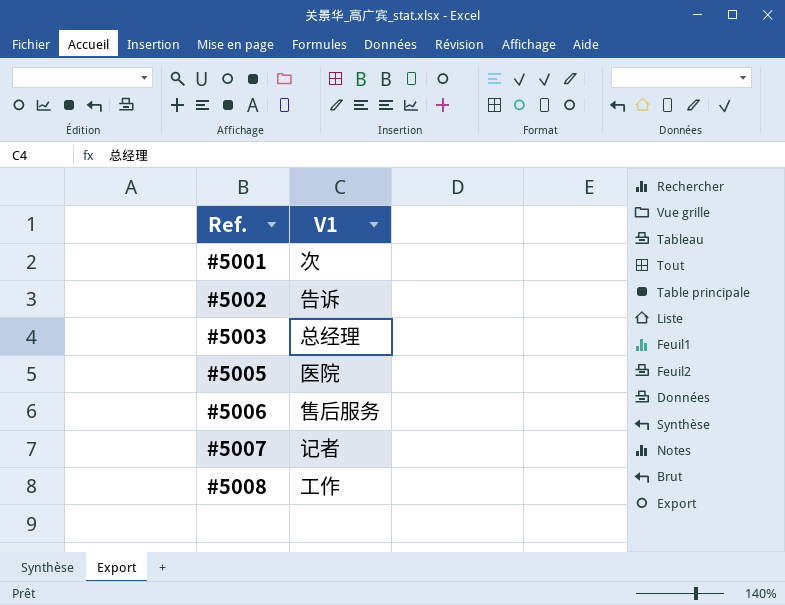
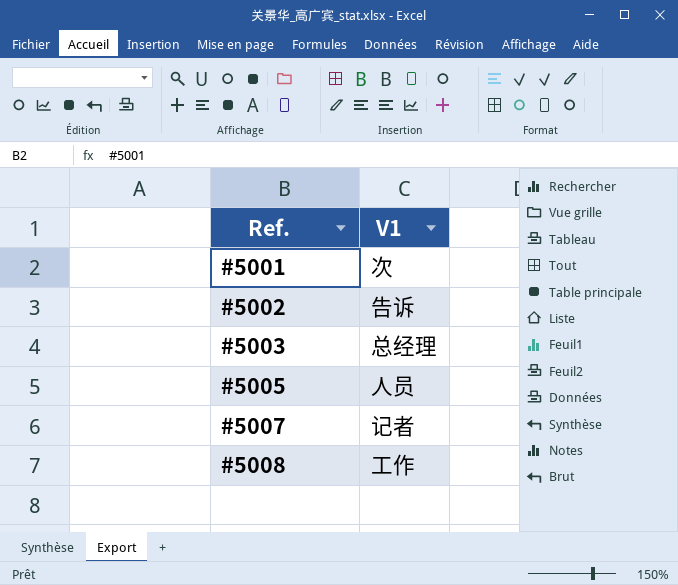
row #5006: 售后服务 -> none
#5005 | V1: 医院 -> 人员

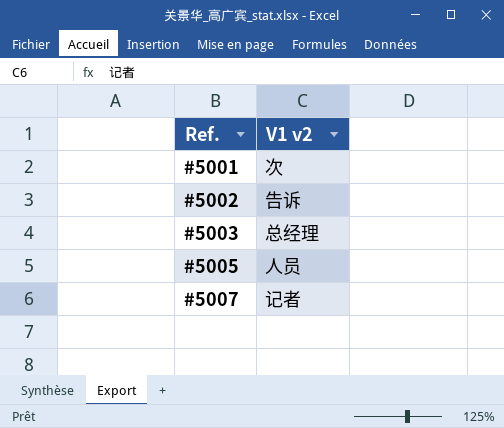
column name: V1 -> V1 v2
row #5008: 工作 -> none

